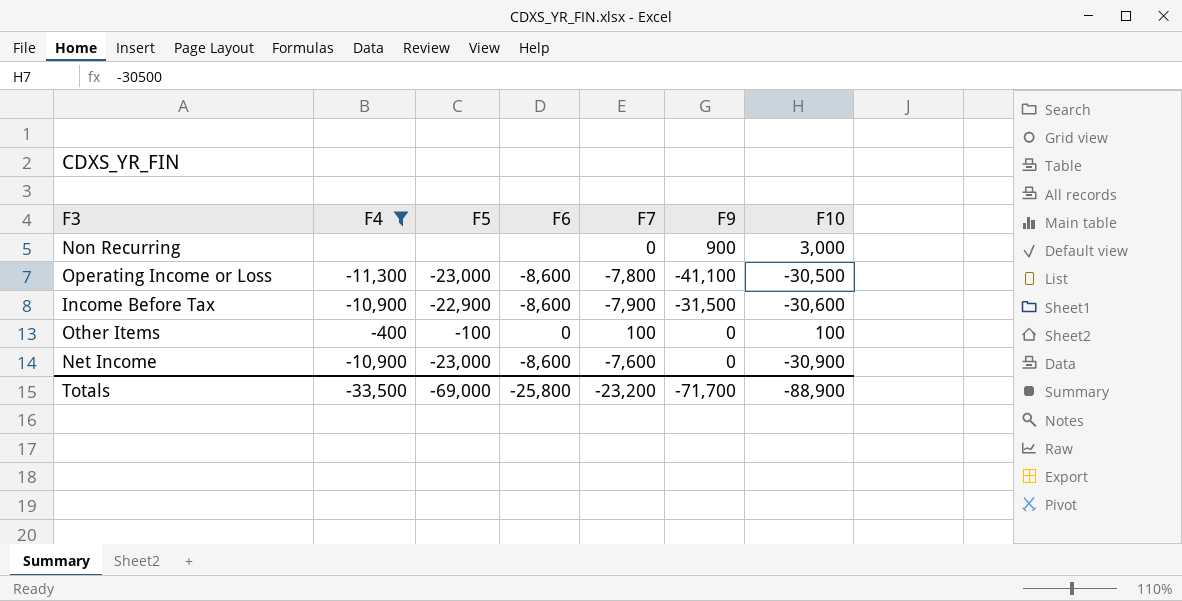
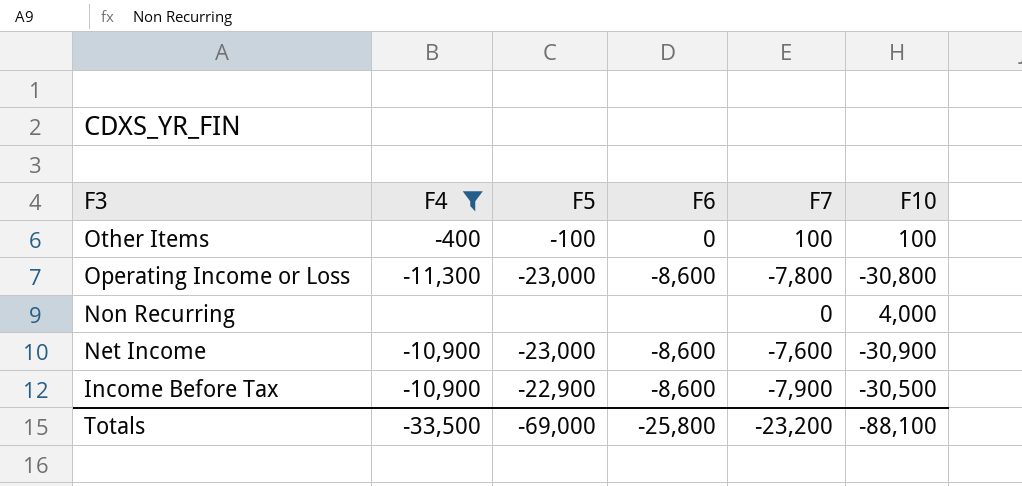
row order: none -> F3 descending
column F9 | position: 6 -> none
Operating Income or Loss | F10: -30,500 -> -30,800
Non Recurring | F10: 3,000 -> 4,000
Income Before Tax | F10: -30,600 -> -30,500
Totals | F10: -88,900 -> -88,100

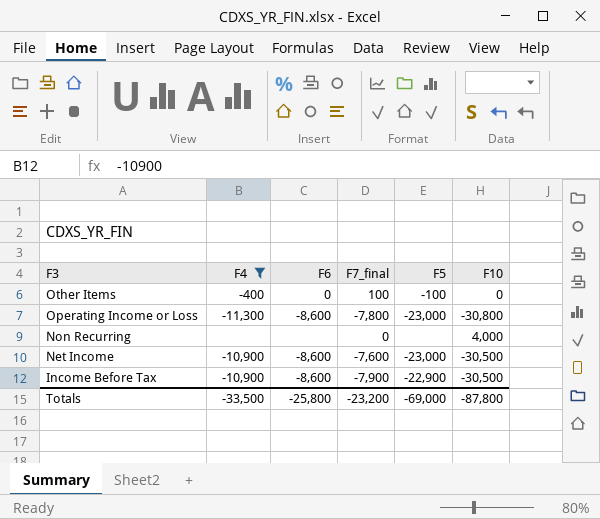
column name: F7 -> F7_final
column F5 | position: 3 -> 5
Other Items | F10: 100 -> 0
Net Income | F10: -30,900 -> -30,500
Totals | F10: -88,100 -> -87,800

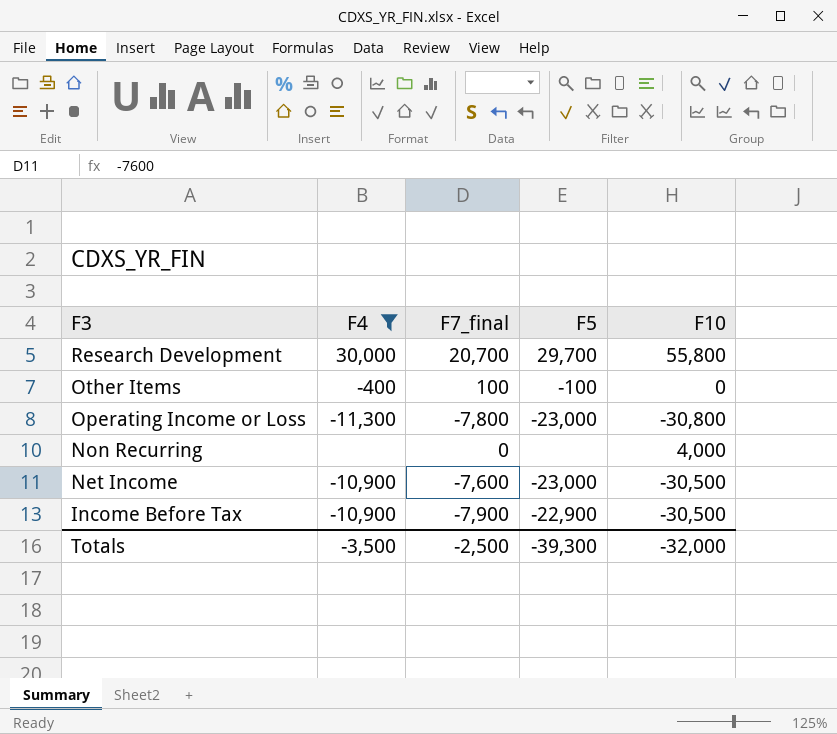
column F6 | position: 3 -> none
row Research Development: none -> 30,000 | 20,700 | 29,700 | 55,800
Totals | F4: -33,500 -> -3,500
Totals | F7_final: -23,200 -> -2,500
Totals | F5: -69,000 -> -39,300
Totals | F10: -87,800 -> -32,000

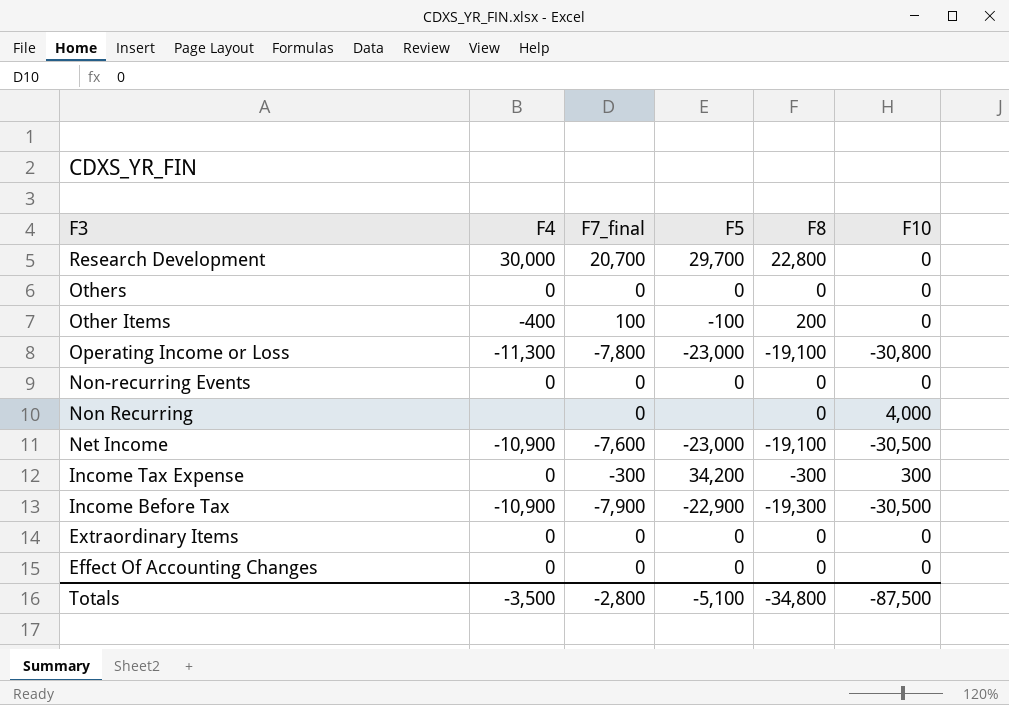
filter: F4 != 0 -> none
column F8 | position: none -> 5
Research Development | F10: 55,800 -> 0
Totals | F7_final: -2,500 -> -2,800
Totals | F5: -39,300 -> -5,100
Totals | F10: -32,000 -> -87,500

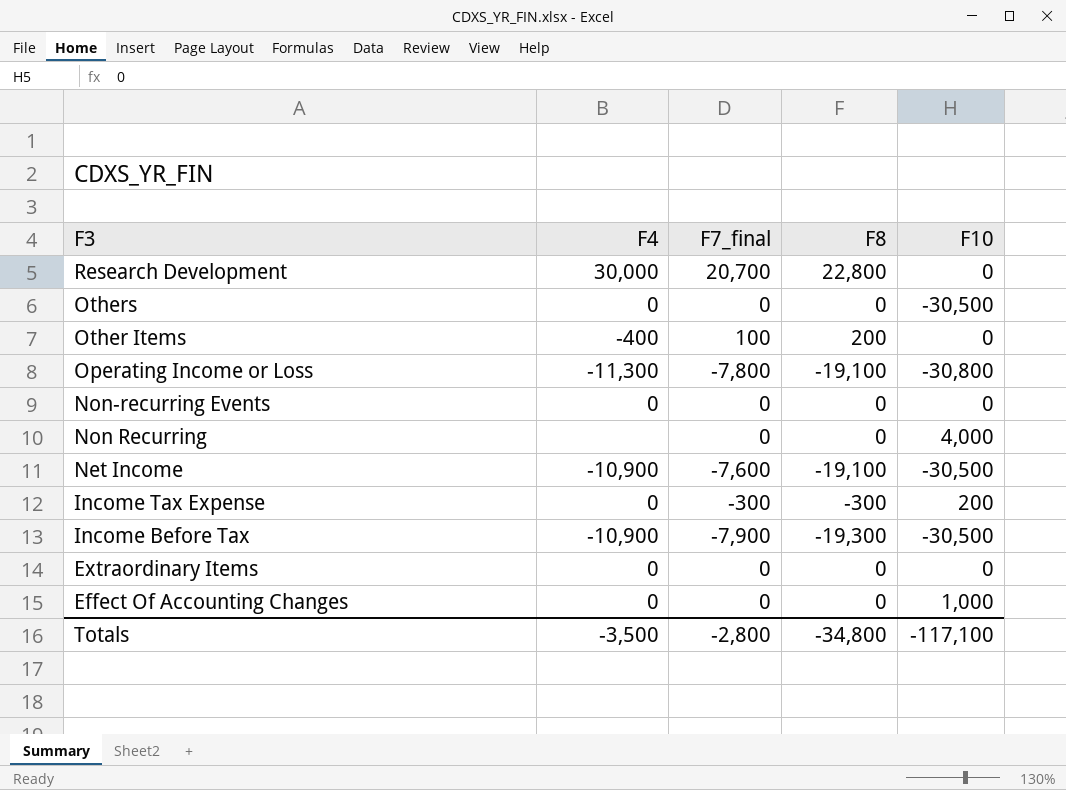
column F5 | position: 4 -> none
Others | F10: 0 -> -30,500
Income Tax Expense | F10: 300 -> 200
Effect Of Accounting Changes | F10: 0 -> 1,000
Totals | F10: -87,500 -> -117,100

